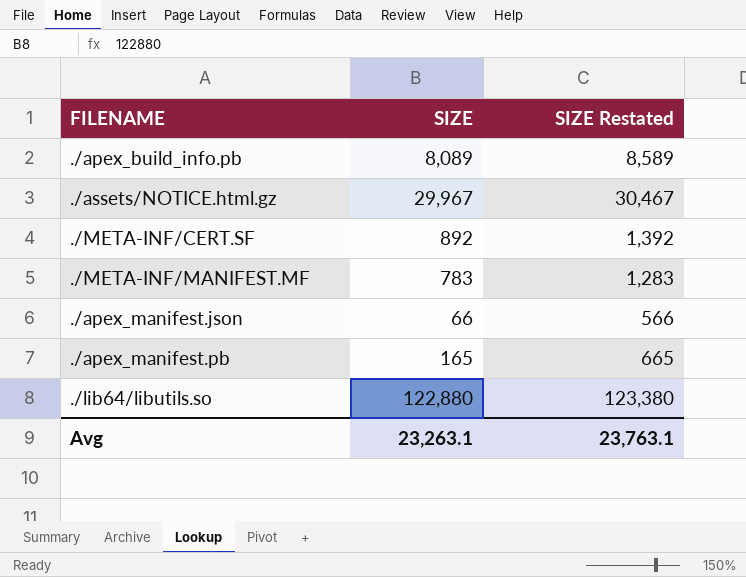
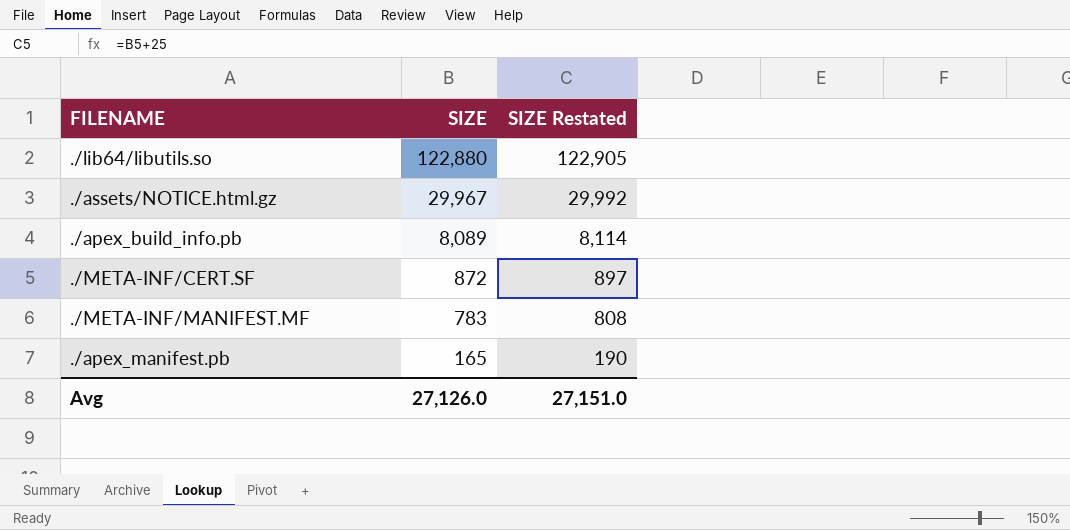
row order: none -> SIZE descending
column SIZE Restated | formula: [SIZE] + 500 -> [SIZE] + 25
row ./apex_manifest.json: 66 | 566 -> none
./META-INF/CERT.SF | SIZE: 892 -> 872
Avg | SIZE: 23,263.1 -> 27,126.0
Avg | SIZE Restated: 23,763.1 -> 27,151.0

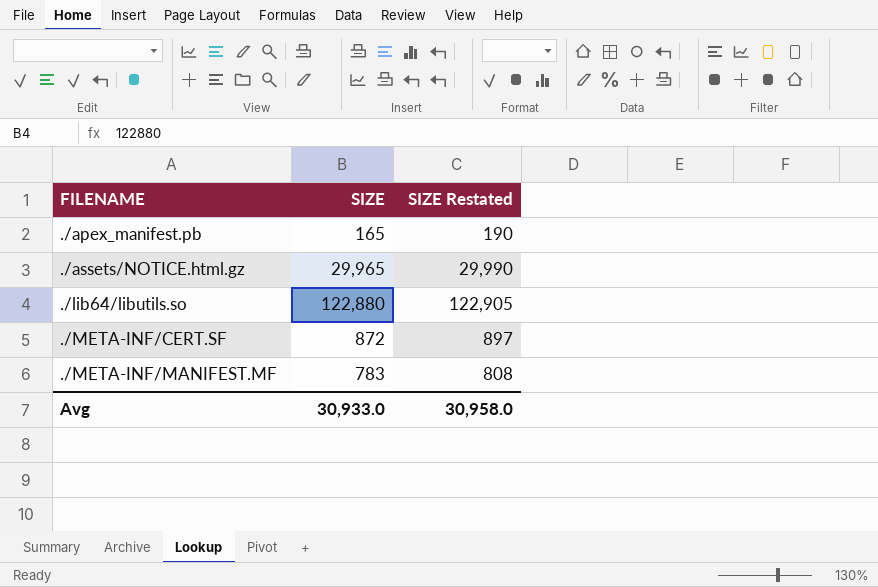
row order: SIZE descending -> FILENAME ascending
row ./apex_build_info.pb: 8,089 | 8,114 -> none
./assets/NOTICE.html.gz | SIZE: 29,967 -> 29,965
./assets/NOTICE.html.gz | SIZE Restated: 29,992 -> 29,990
Avg | SIZE: 27,126.0 -> 30,933.0
Avg | SIZE Restated: 27,151.0 -> 30,958.0

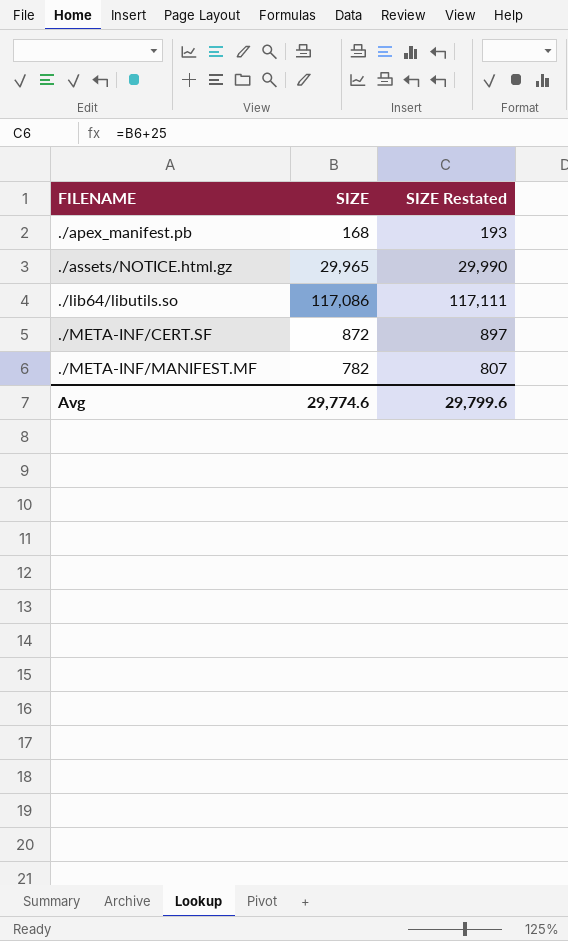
./apex_manifest.pb | SIZE: 165 -> 168
./apex_manifest.pb | SIZE Restated: 190 -> 193
./lib64/libutils.so | SIZE: 122,880 -> 117,086
./lib64/libutils.so | SIZE Restated: 122,905 -> 117,111
./META-INF/MANIFEST.MF | SIZE: 783 -> 782
./META-INF/MANIFEST.MF | SIZE Restated: 808 -> 807
Avg | SIZE: 30,933.0 -> 29,774.6
Avg | SIZE Restated: 30,958.0 -> 29,799.6

